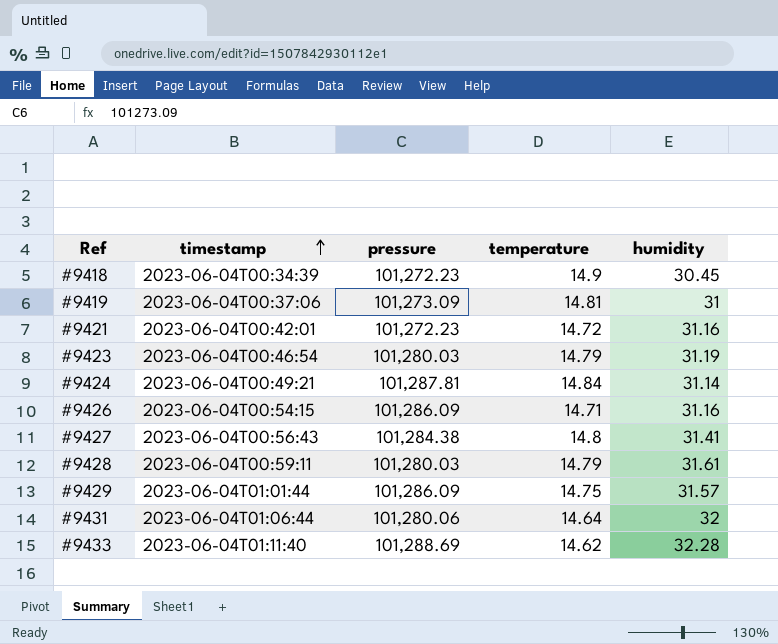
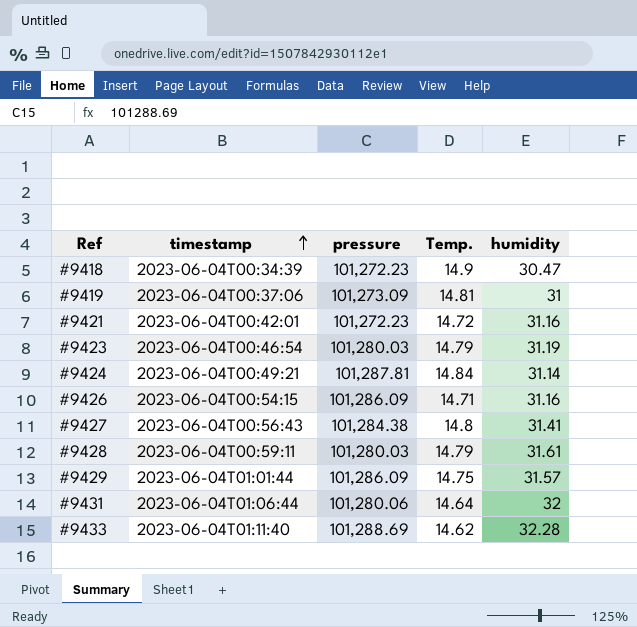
column name: temperature -> Temp.
#9418 | humidity: 30.45 -> 30.47

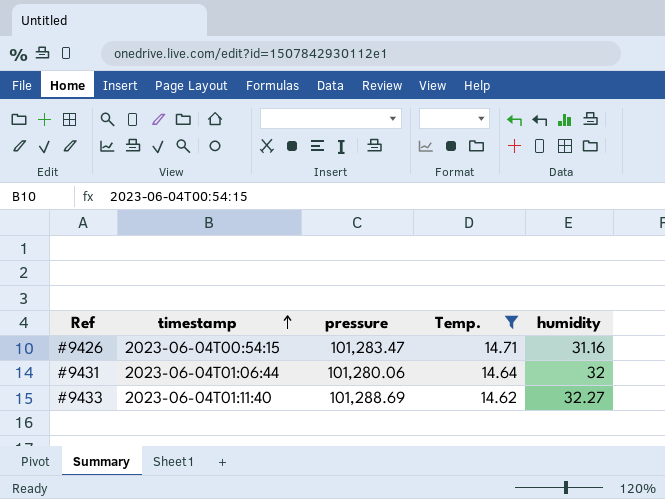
filter: none -> Temp. <= 14.71
#9426 | pressure: 101,286.09 -> 101,283.47
#9433 | humidity: 32.28 -> 32.27

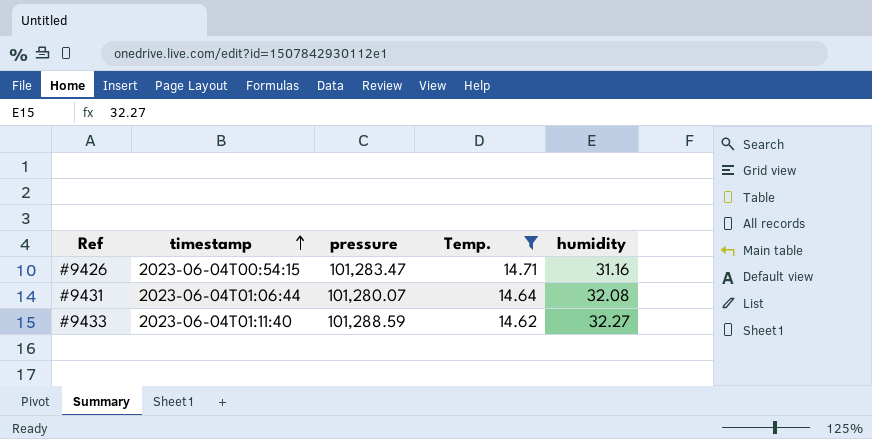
#9431 | pressure: 101,280.06 -> 101,280.07
#9431 | humidity: 32 -> 32.08
#9433 | pressure: 101,288.69 -> 101,288.59

